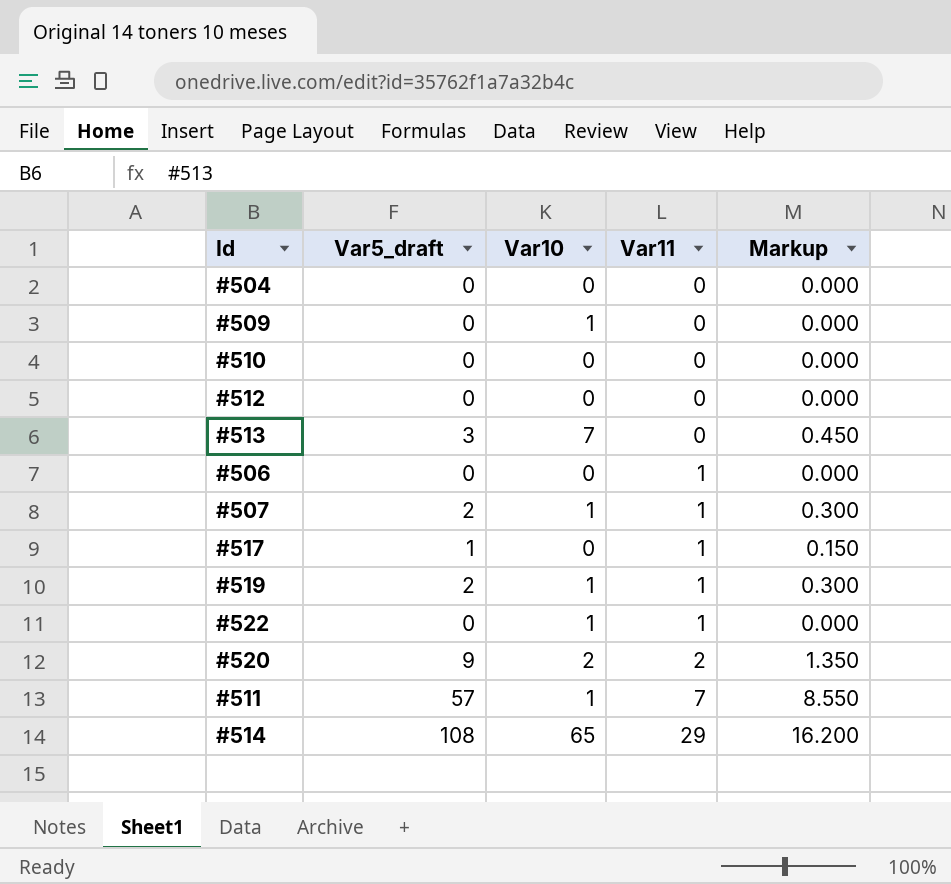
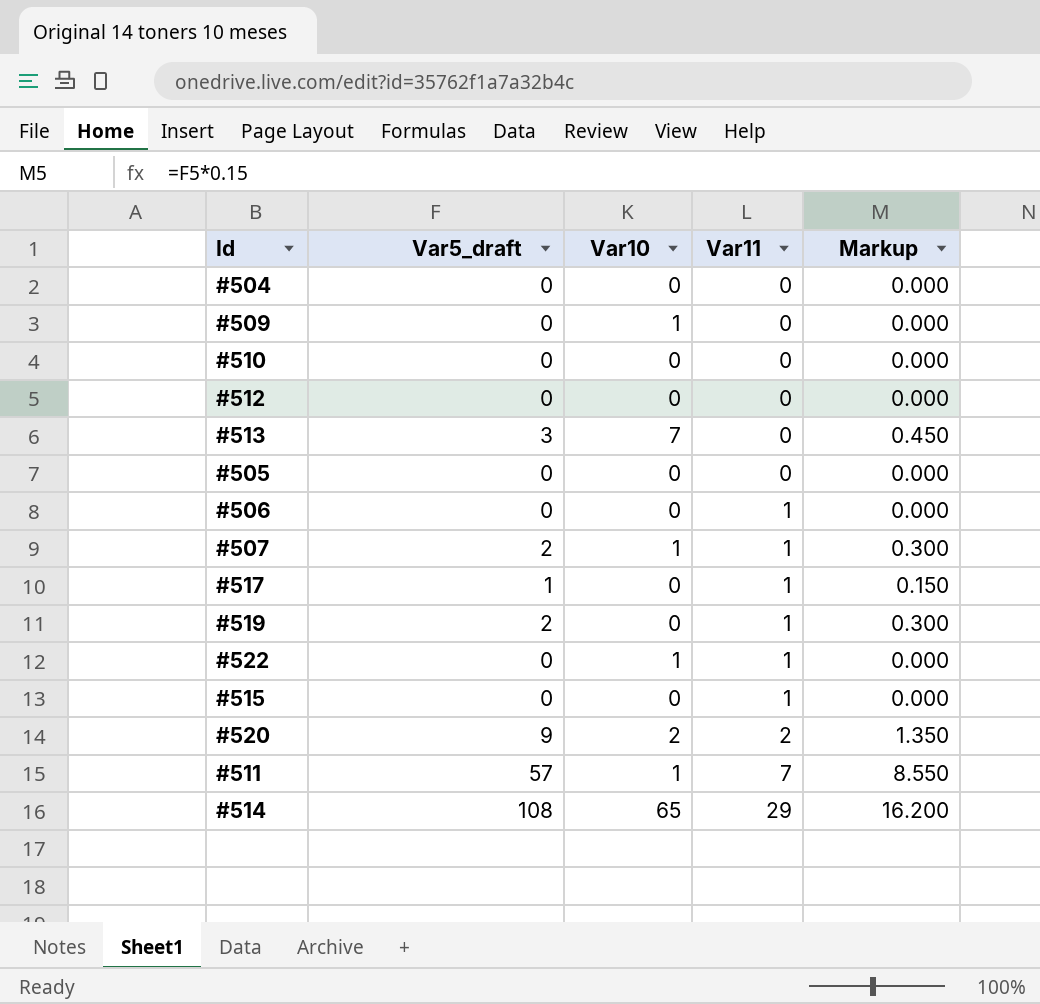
row #505: none -> 0 | 0 | 0 | 0.000
#519 | Var10: 1 -> 0
row #515: none -> 0 | 0 | 1 | 0.000

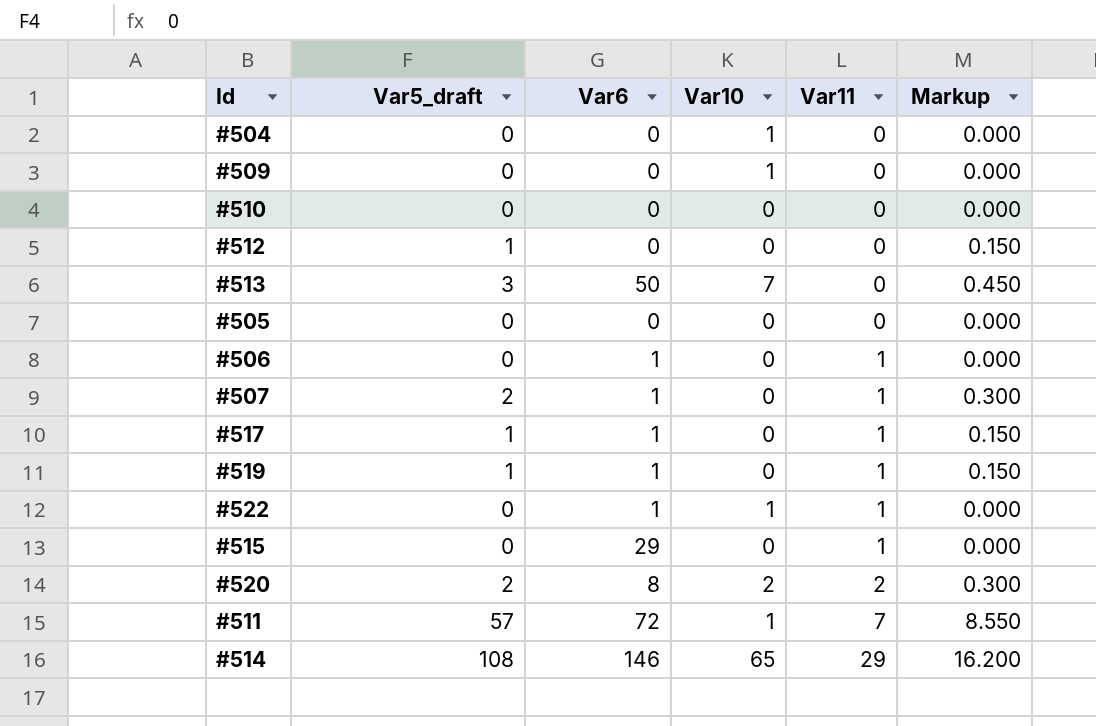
column Var6 | position: none -> 3
#504 | Var10: 0 -> 1
#512 | Var5_draft: 0 -> 1
#512 | Markup: 0.000 -> 0.150
#507 | Var10: 1 -> 0
#519 | Var5_draft: 2 -> 1
#519 | Markup: 0.300 -> 0.150
#520 | Var5_draft: 9 -> 2
#520 | Markup: 1.350 -> 0.300

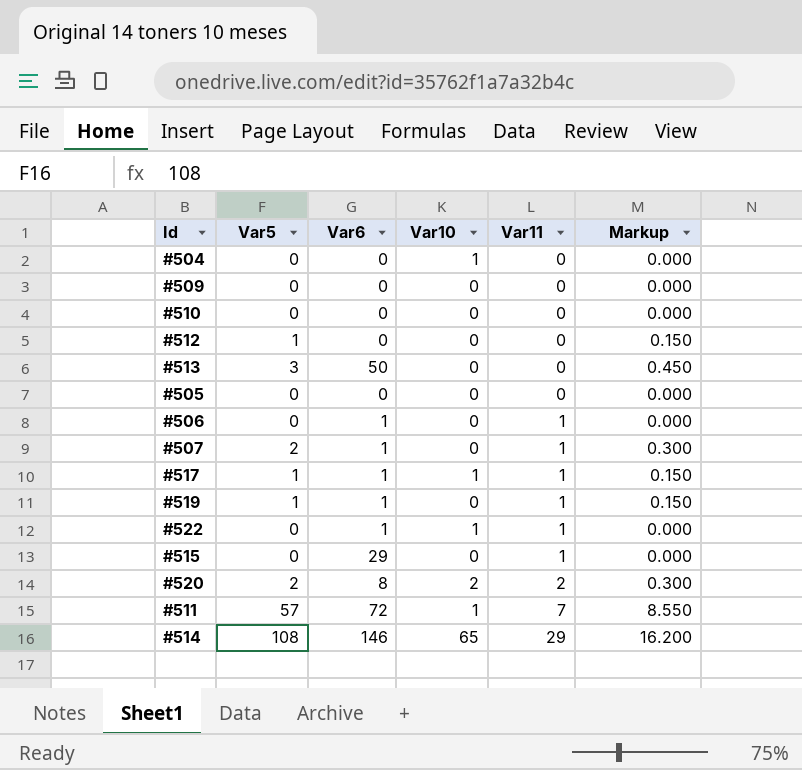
column name: Var5_draft -> Var5
#509 | Var10: 1 -> 0
#513 | Var10: 7 -> 0
#517 | Var10: 0 -> 1

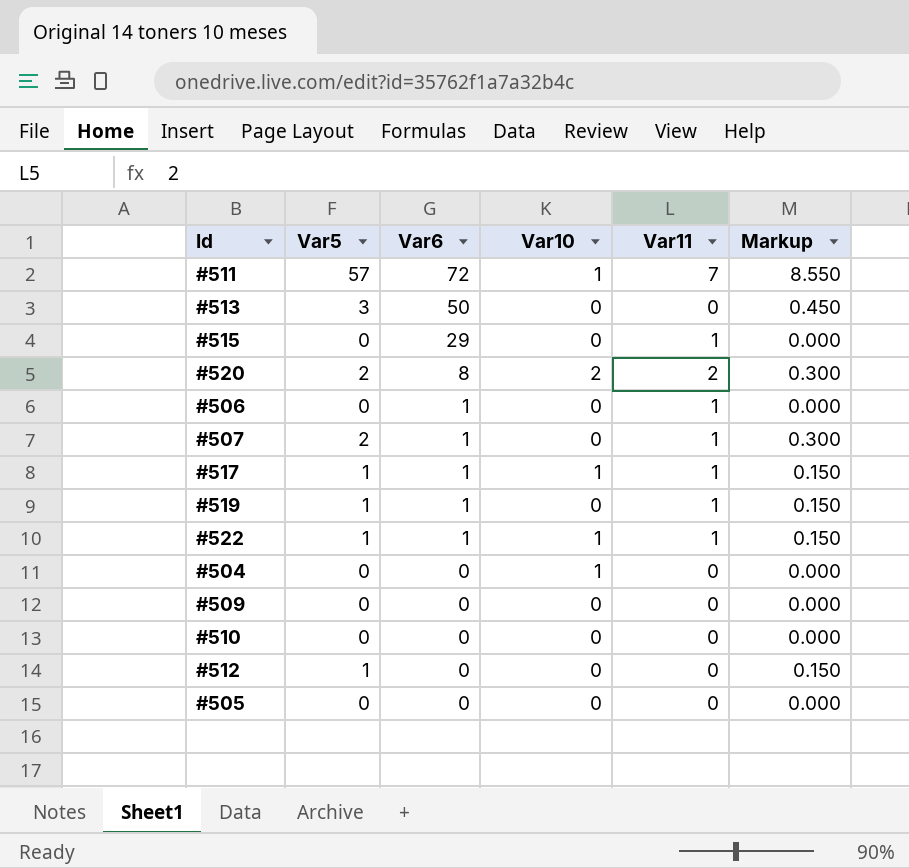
row order: Var11 ascending -> Var6 descending
row #514: 108 | 146 | 65 | 29 | 16.200 -> none
#522 | Var5: 0 -> 1
#522 | Markup: 0.000 -> 0.150

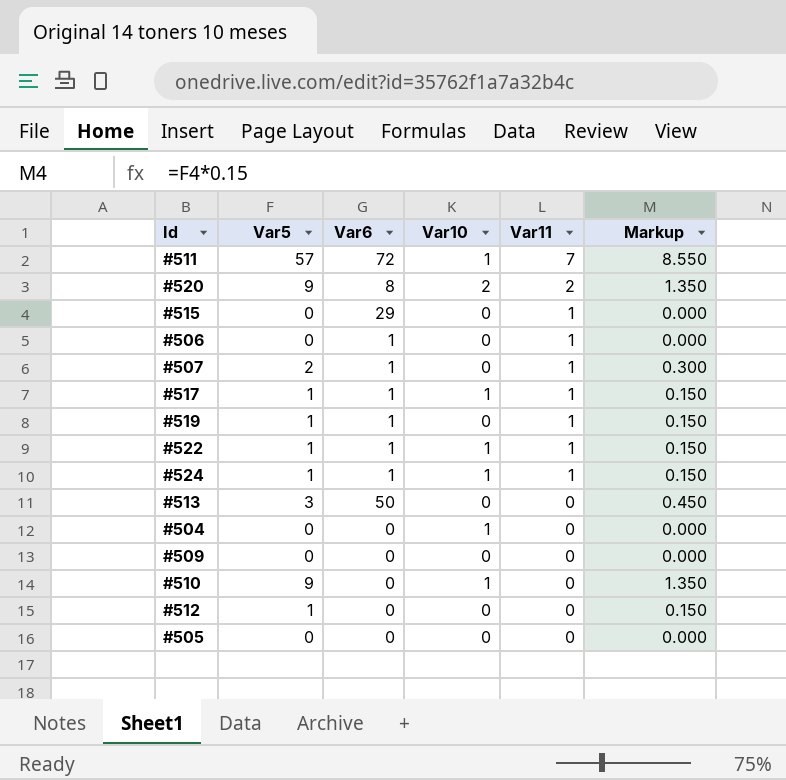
row order: Var6 descending -> Var11 descending
#520 | Var5: 2 -> 9
#520 | Markup: 0.300 -> 1.350
row #524: none -> 1 | 1 | 1 | 1 | 0.150
#510 | Var5: 0 -> 9
#510 | Var10: 0 -> 1
#510 | Markup: 0.000 -> 1.350

